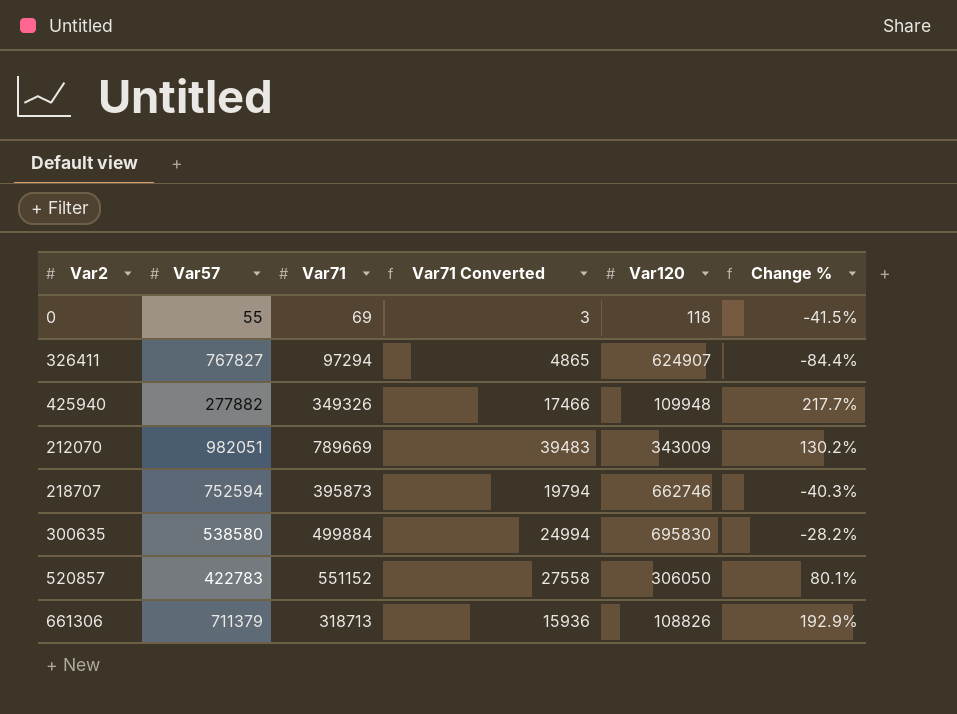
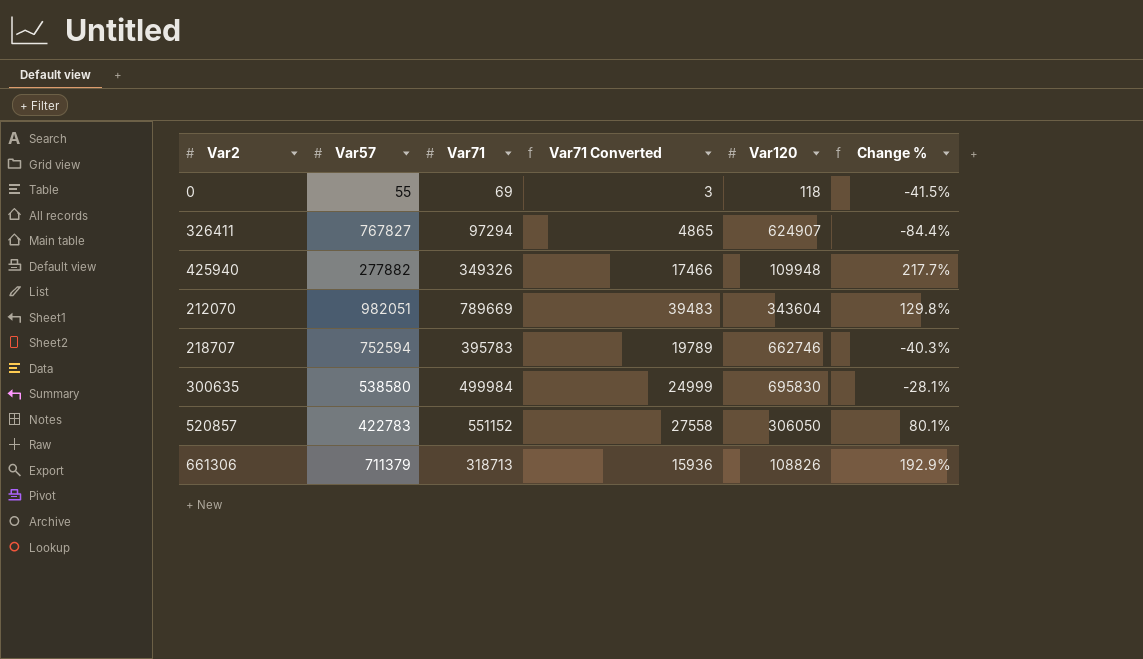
212070 | Var120: 343009 -> 343604
212070 | Change %: 130.2% -> 129.8%
218707 | Var71: 395873 -> 395783
218707 | Var71 Converted: 19794 -> 19789
300635 | Var71: 499884 -> 499984
300635 | Var71 Converted: 24994 -> 24999
300635 | Change %: -28.2% -> -28.1%

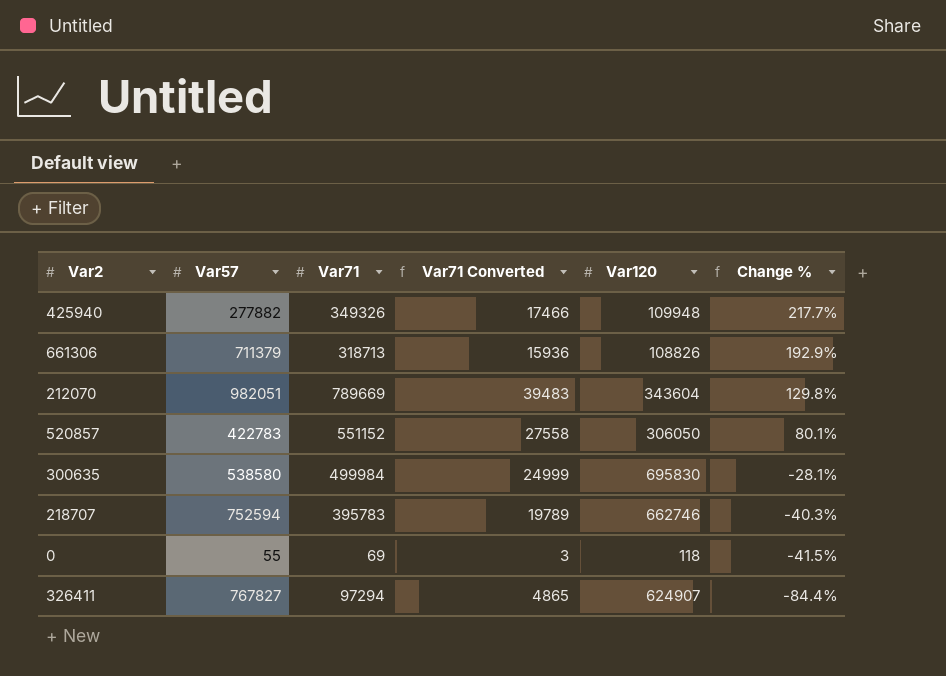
row order: none -> Change % descending

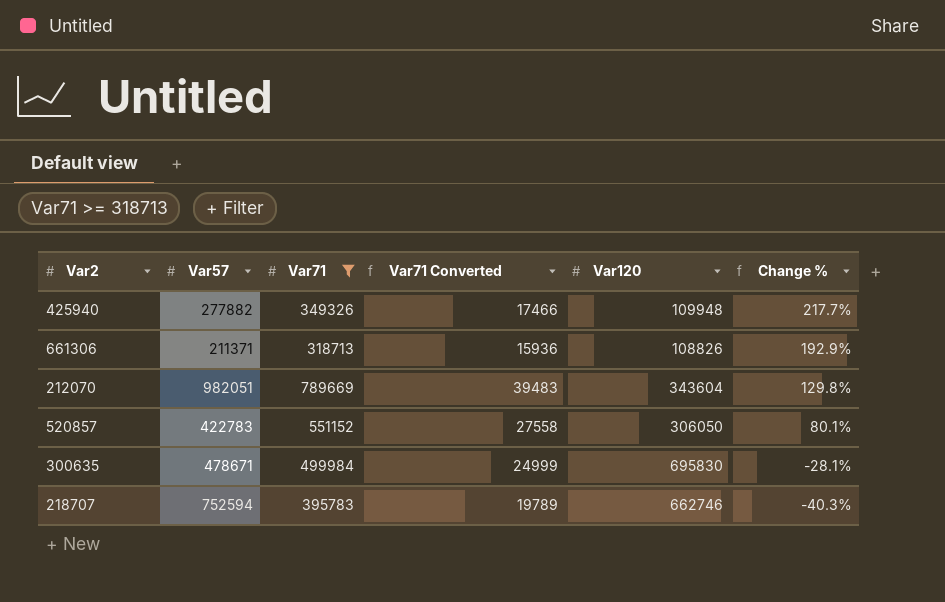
filter: none -> Var71 >= 318713
661306 | Var57: 711379 -> 211371
300635 | Var57: 538580 -> 478671

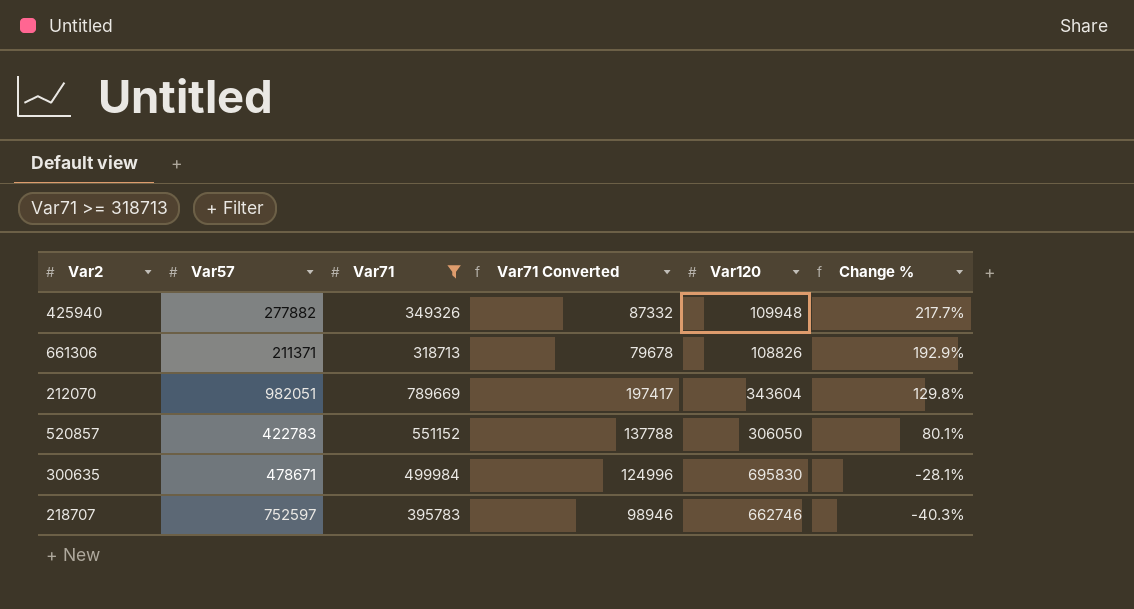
column Var71 Converted | formula: [Var71] * 0.05 -> [Var71] * 0.25
218707 | Var57: 752594 -> 752597

